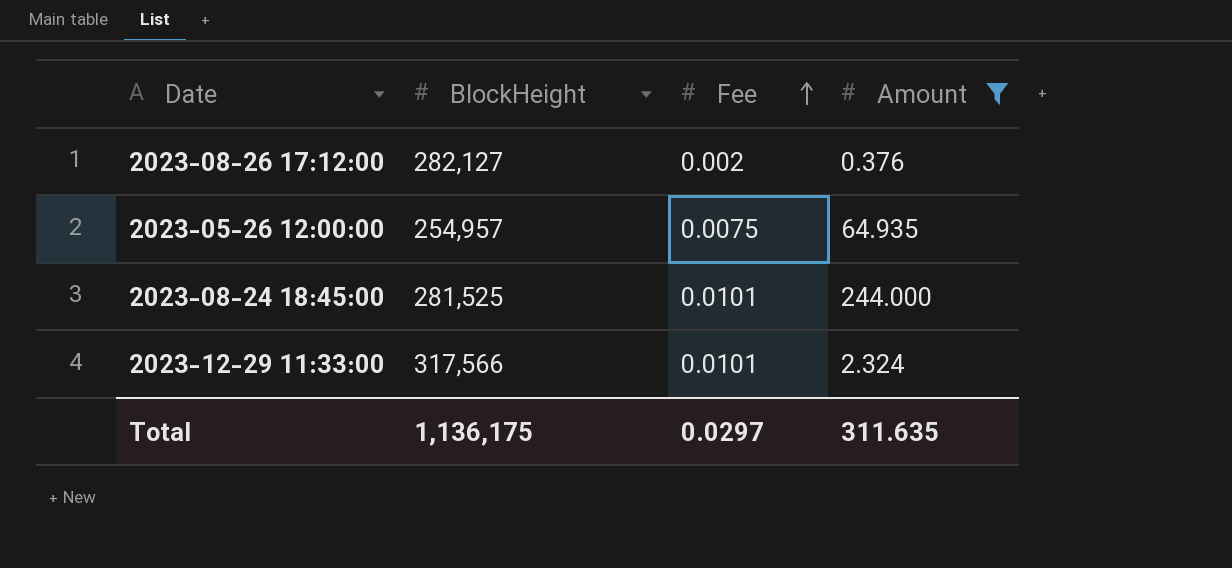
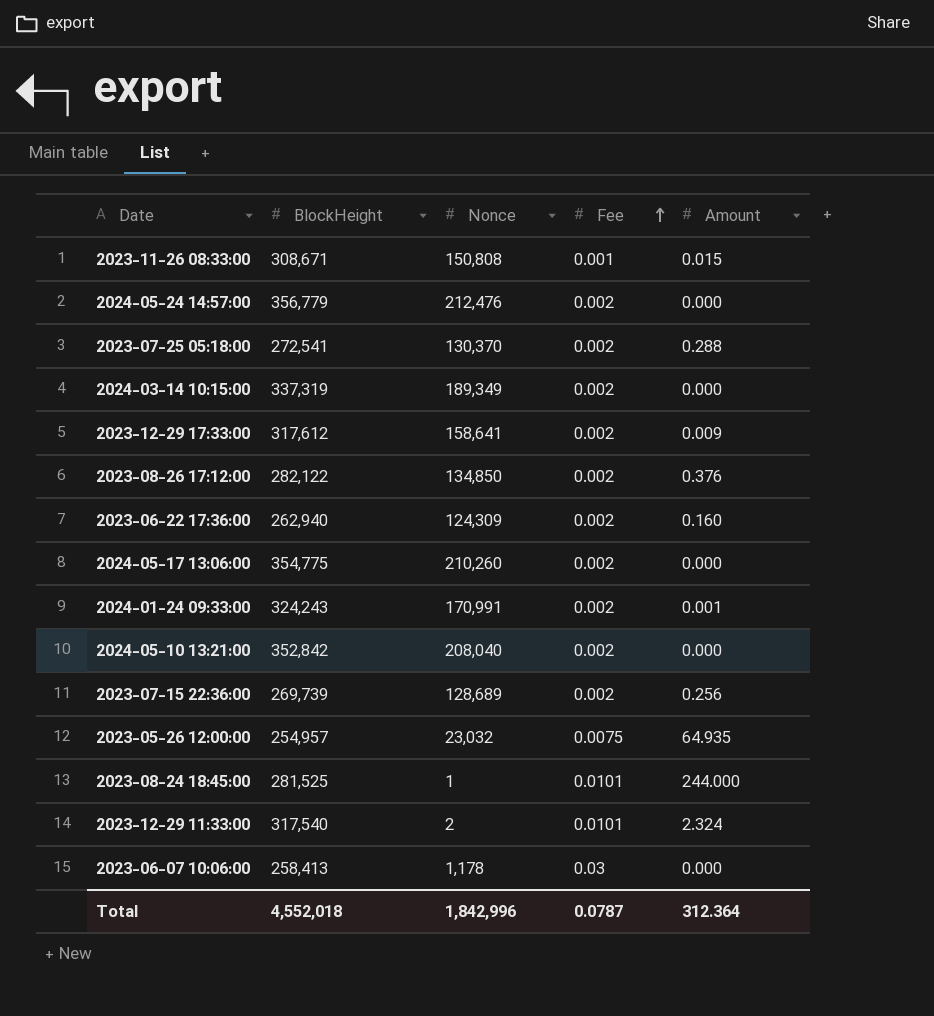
filter: Amount >= 0.376 -> none
column Nonce | position: none -> 3
2023-08-26 17:12:00 | BlockHeight: 282,127 -> 282,122
2023-12-29 11:33:00 | BlockHeight: 317,566 -> 317,540
Total | BlockHeight: 1,136,175 -> 4,552,018
Total | Fee: 0.0297 -> 0.0787
Total | Amount: 311.635 -> 312.364

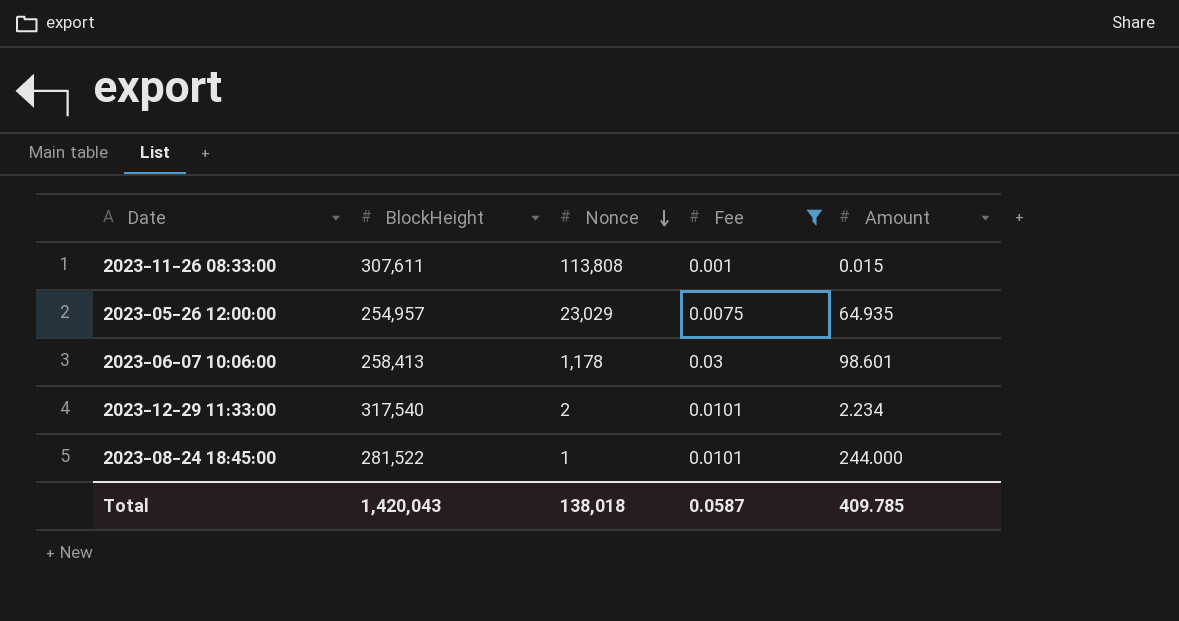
filter: none -> Fee != 0.002
row order: Fee ascending -> Nonce descending
2023-11-26 08:33:00 | BlockHeight: 308,671 -> 307,611
2023-11-26 08:33:00 | Nonce: 150,808 -> 113,808
2023-05-26 12:00:00 | Nonce: 23,032 -> 23,029
2023-06-07 10:06:00 | Amount: 0.000 -> 98.601
2023-12-29 11:33:00 | Amount: 2.324 -> 2.234
2023-08-24 18:45:00 | BlockHeight: 281,525 -> 281,522
Total | BlockHeight: 4,552,018 -> 1,420,043
Total | Nonce: 1,842,996 -> 138,018
Total | Fee: 0.0787 -> 0.0587
Total | Amount: 312.364 -> 409.785

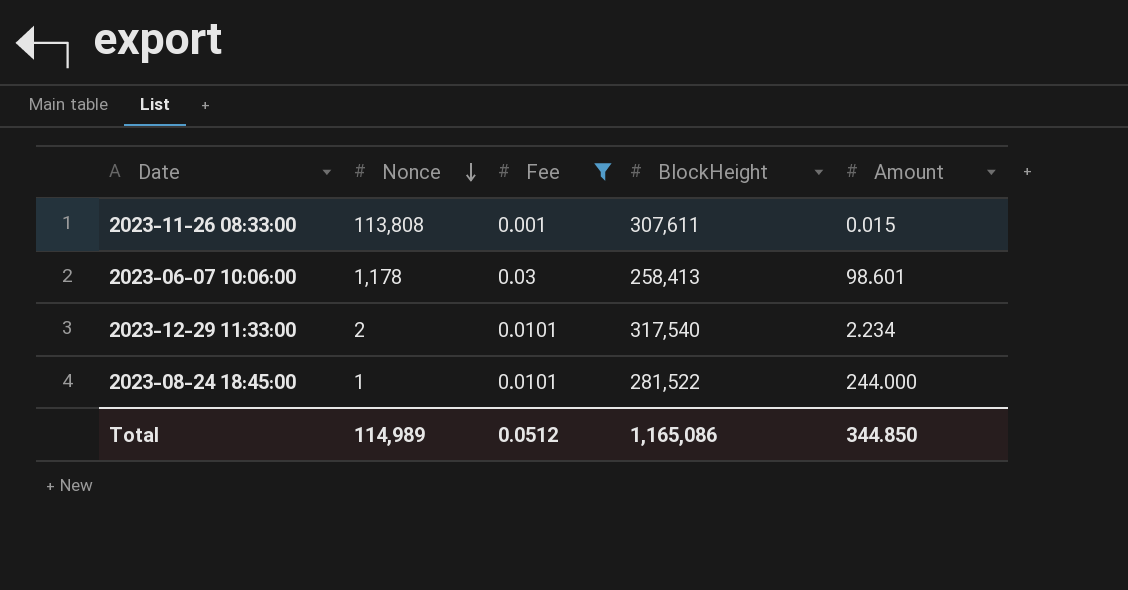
column BlockHeight | position: 2 -> 4
row 2023-05-26 12:00:00: 254,957 | 23,029 | 0.0075 | 64.935 -> none
Total | Nonce: 138,018 -> 114,989
Total | Fee: 0.0587 -> 0.0512
Total | BlockHeight: 1,420,043 -> 1,165,086
Total | Amount: 409.785 -> 344.850

